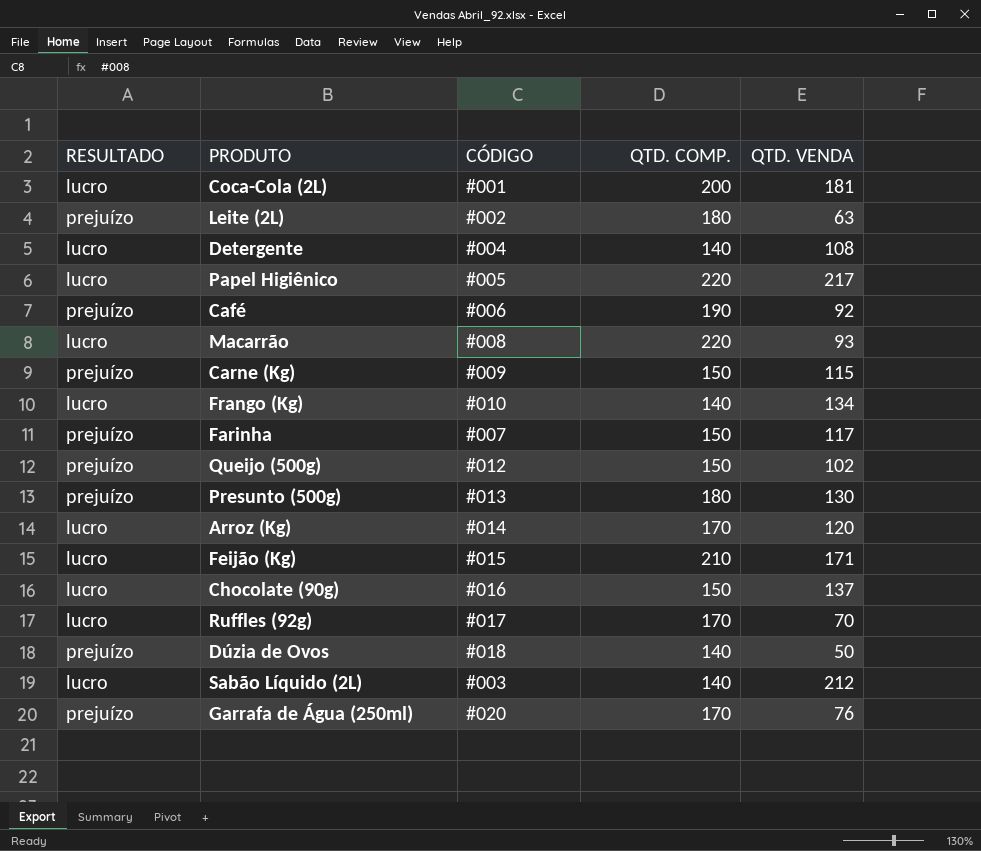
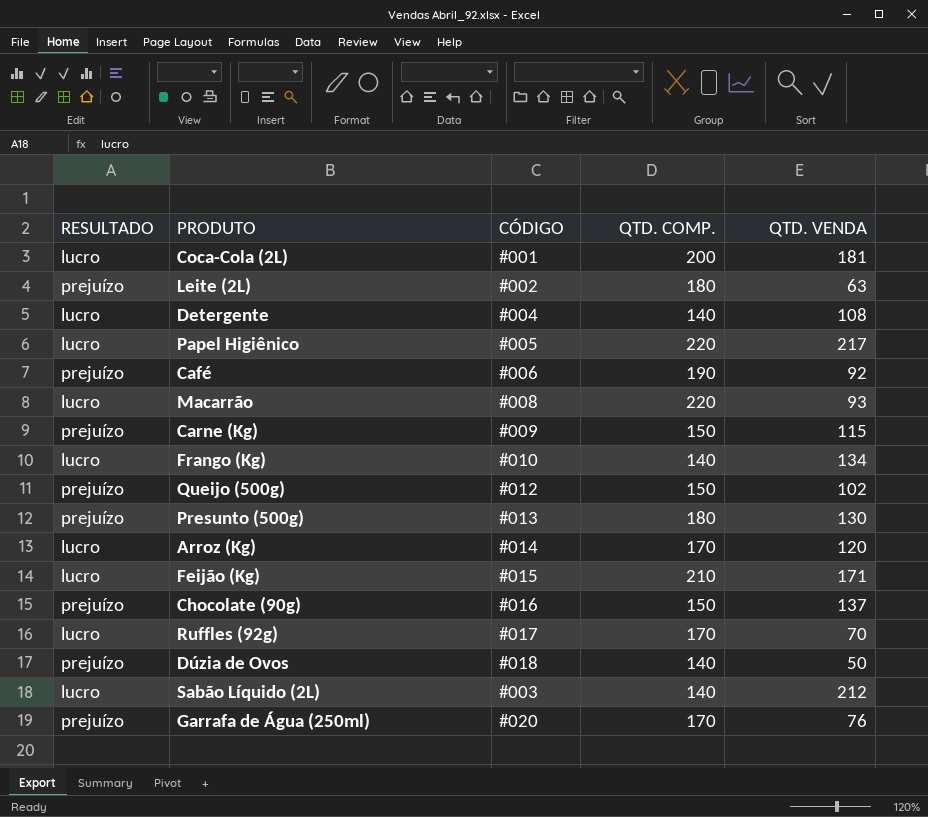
row Farinha: prejuízo | #007 | 150 | 117 -> none
Chocolate (90g) | RESULTADO: lucro -> prejuízo

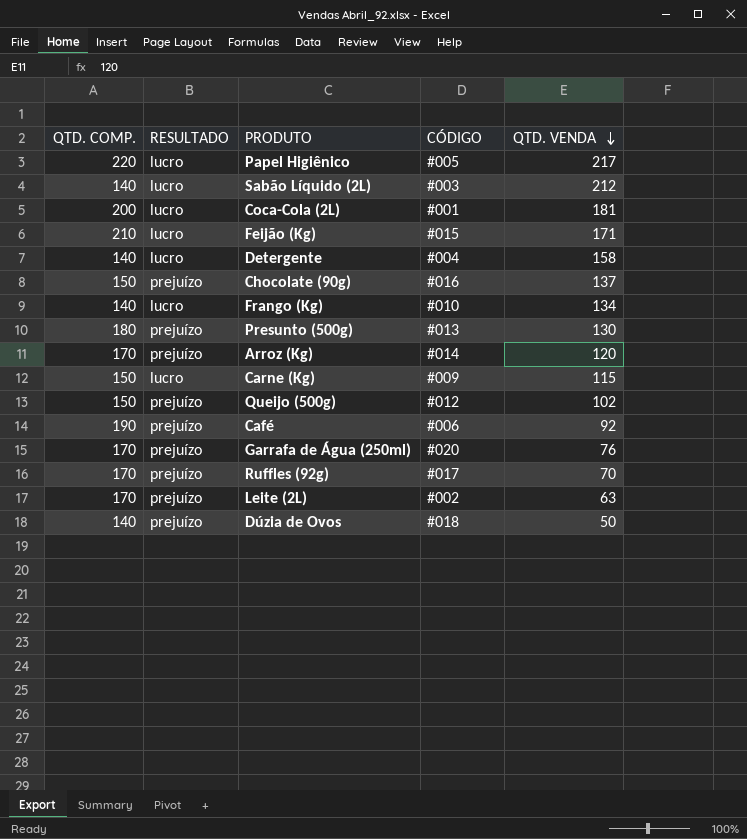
row order: none -> QTD. VENDA descending
column QTD. COMP. | position: 4 -> 1
row Macarrão: lucro | #008 | 220 | 93 -> none
Detergente | QTD. VENDA: 108 -> 158
Arroz (Kg) | RESULTADO: lucro -> prejuízo
Carne (Kg) | RESULTADO: prejuízo -> lucro
Ruffles (92g) | RESULTADO: lucro -> prejuízo
Leite (2L) | QTD. COMP.: 180 -> 170

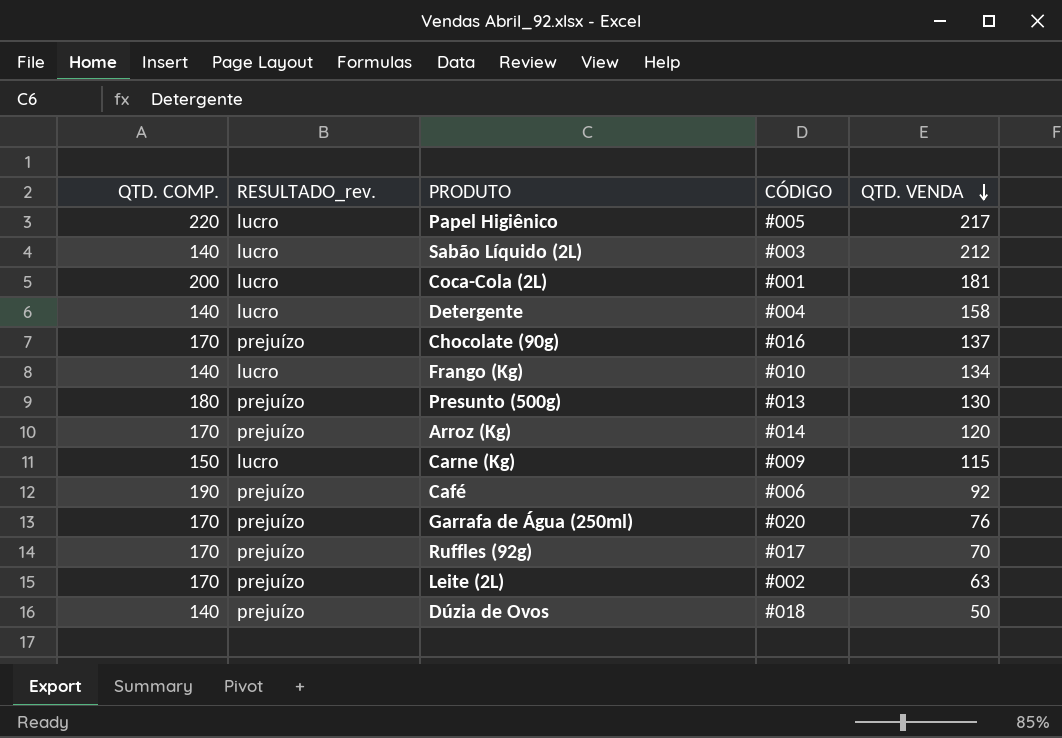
column name: RESULTADO -> RESULTADO_rev.
row Feijão (Kg): 210 | lucro | #015 | 171 -> none
row Queijo (500g): 150 | prejuízo | #012 | 102 -> none
Chocolate (90g) | QTD. COMP.: 150 -> 170

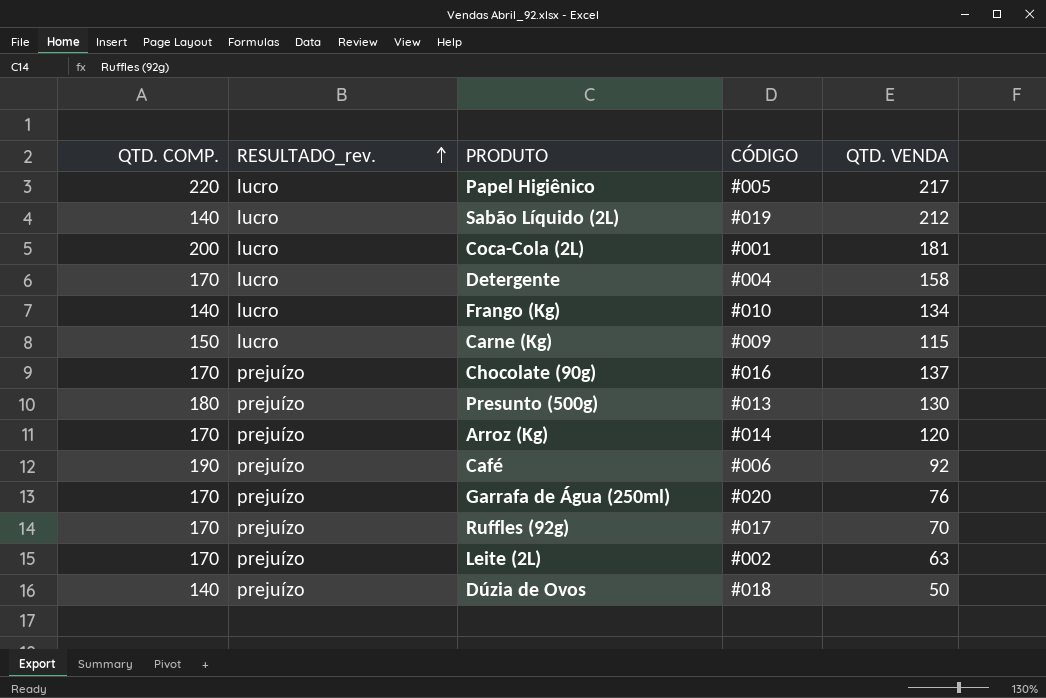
row order: QTD. VENDA descending -> RESULTADO_rev. ascending
Sabão Líquido (2L) | CÓDIGO: #003 -> #019
Detergente | QTD. COMP.: 140 -> 170

